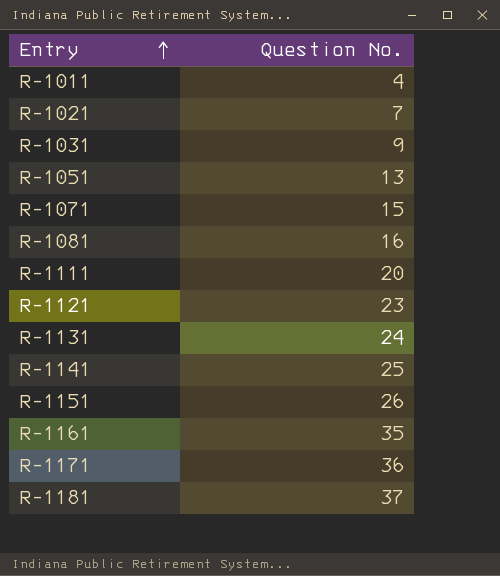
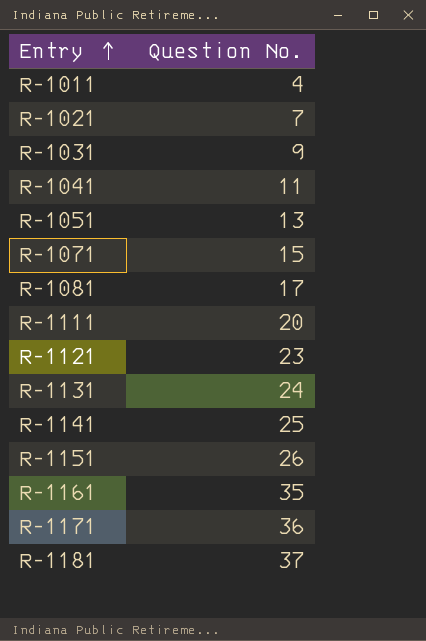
row R-1041: none -> 11
R-1081 | Question No.: 16 -> 17

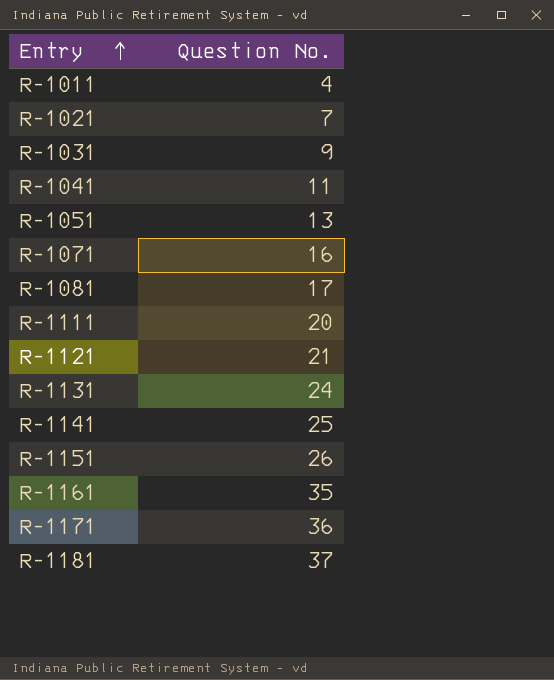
R-1071 | Question No.: 15 -> 16
R-1121 | Question No.: 23 -> 21

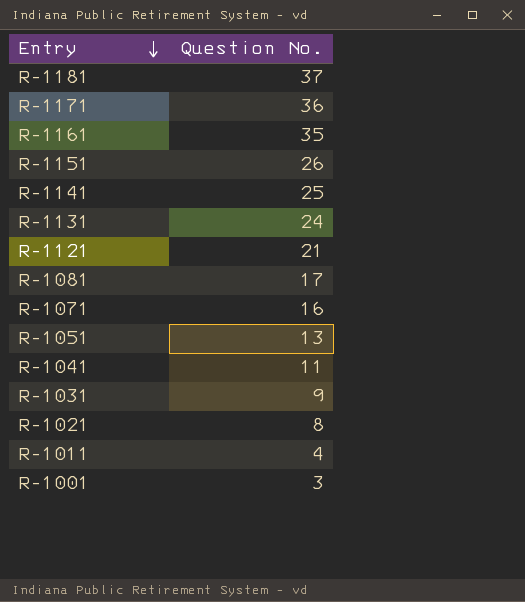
row order: Entry ascending -> Entry descending
row R-1111: 20 -> none
R-1021 | Question No.: 7 -> 8
row R-1001: none -> 3

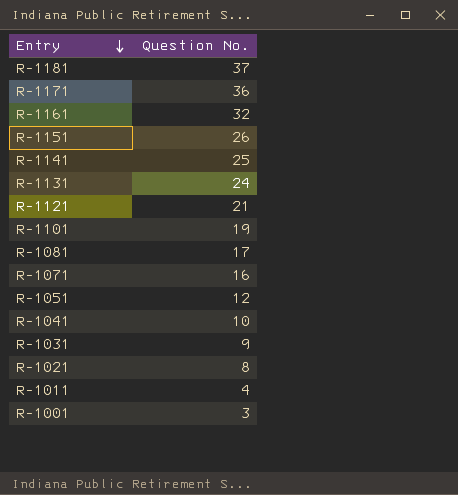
R-1161 | Question No.: 35 -> 32
row R-1101: none -> 19
R-1051 | Question No.: 13 -> 12
R-1041 | Question No.: 11 -> 10

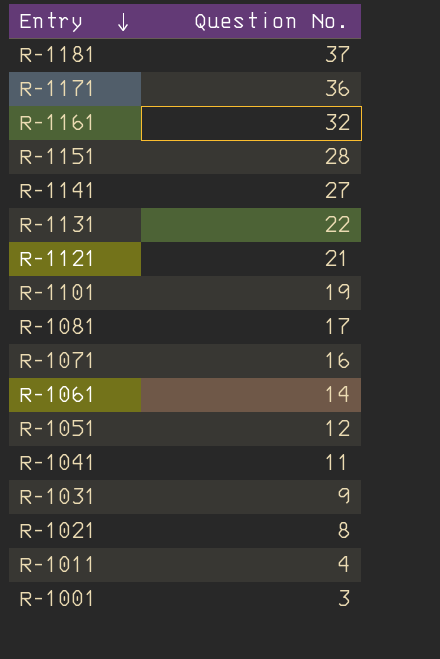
R-1151 | Question No.: 26 -> 28
R-1141 | Question No.: 25 -> 27
R-1131 | Question No.: 24 -> 22
row R-1061: none -> 14
R-1041 | Question No.: 10 -> 11

